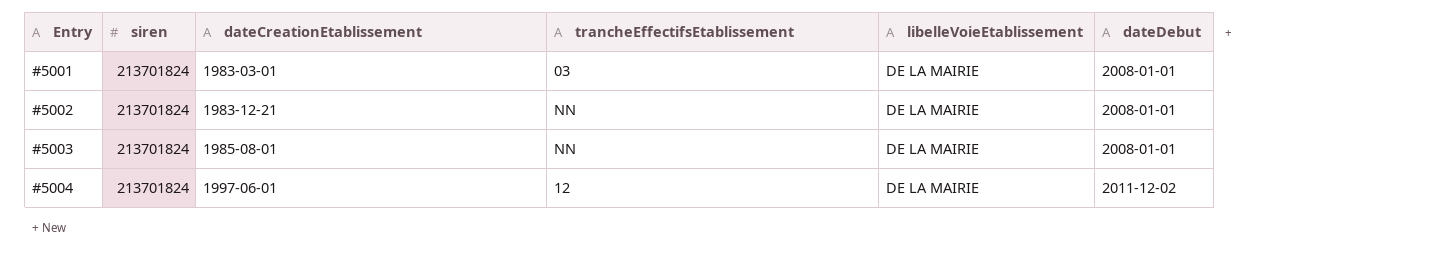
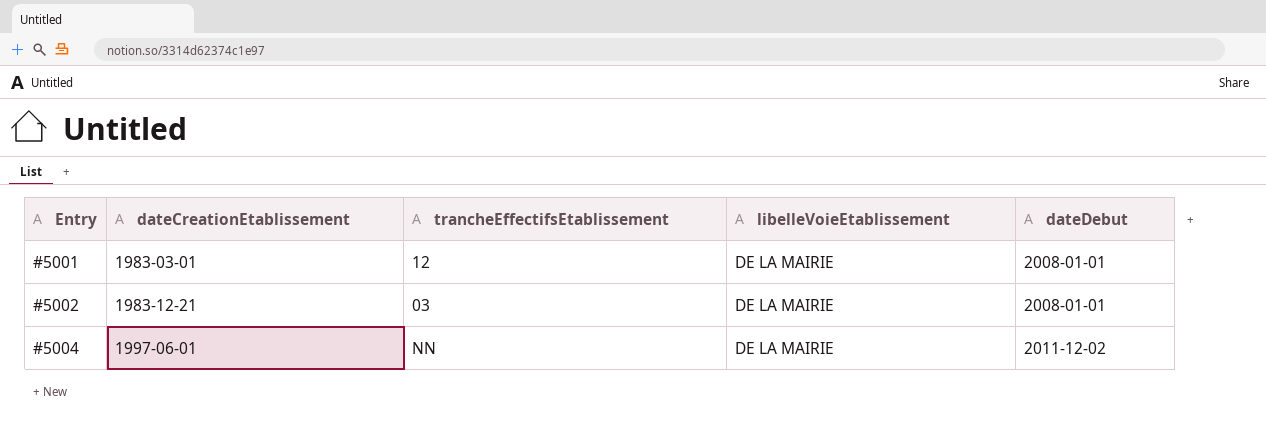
column siren | position: 2 -> none
row #5003: 213701824 | 1985-08-01 | NN | DE LA MAIRIE | 2008-01-01 -> none
#5001 | trancheEffectifsEtablissement: 03 -> 12
#5002 | trancheEffectifsEtablissement: NN -> 03
#5004 | trancheEffectifsEtablissement: 12 -> NN

